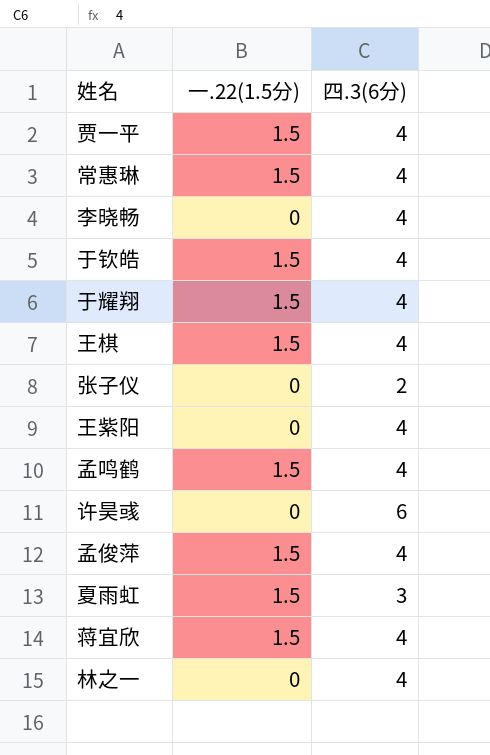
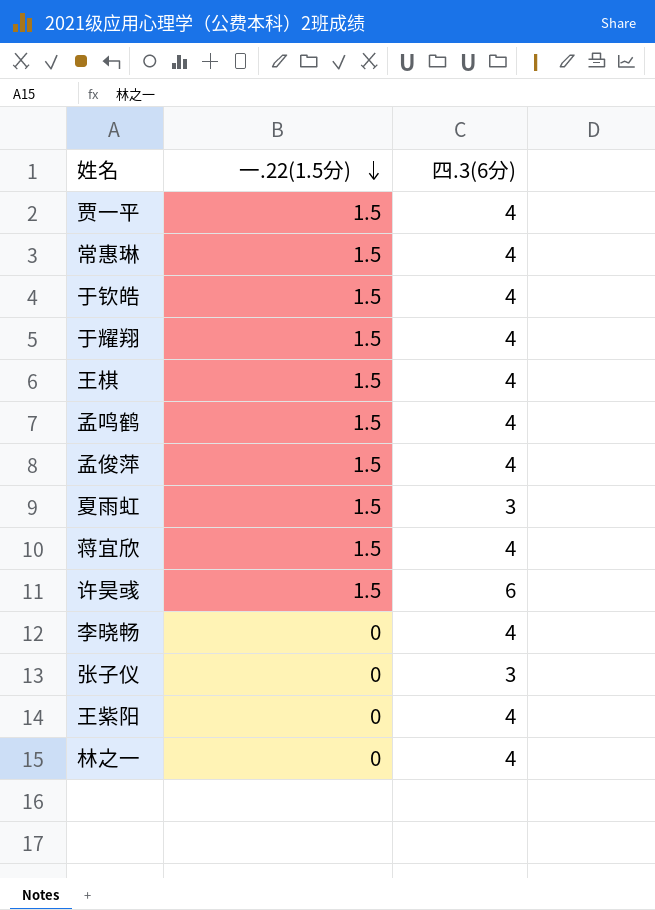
row order: none -> 一.22(1.5分) descending
许昊彧 | 一.22(1.5分): 0 -> 1.5
张子仪 | 四.3(6分): 2 -> 3

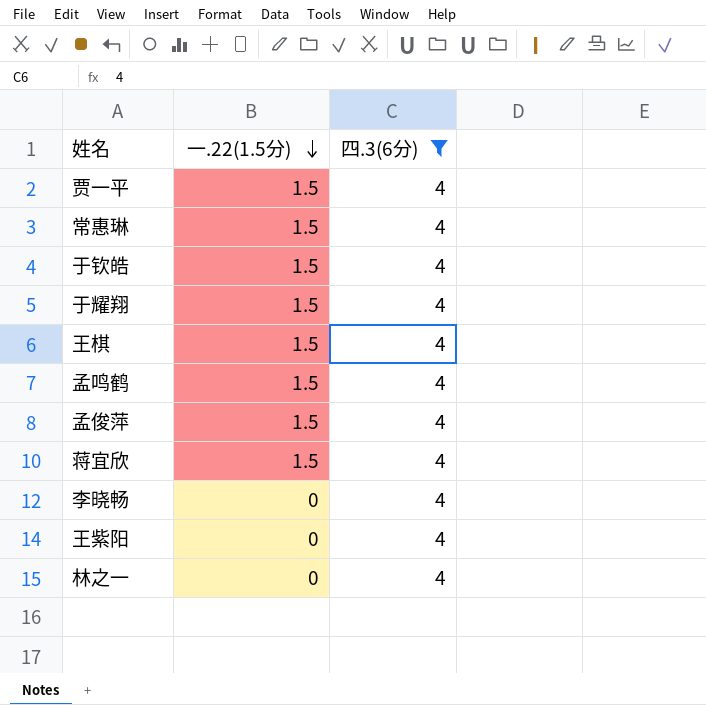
filter: none -> 四.3(6分) = 4

